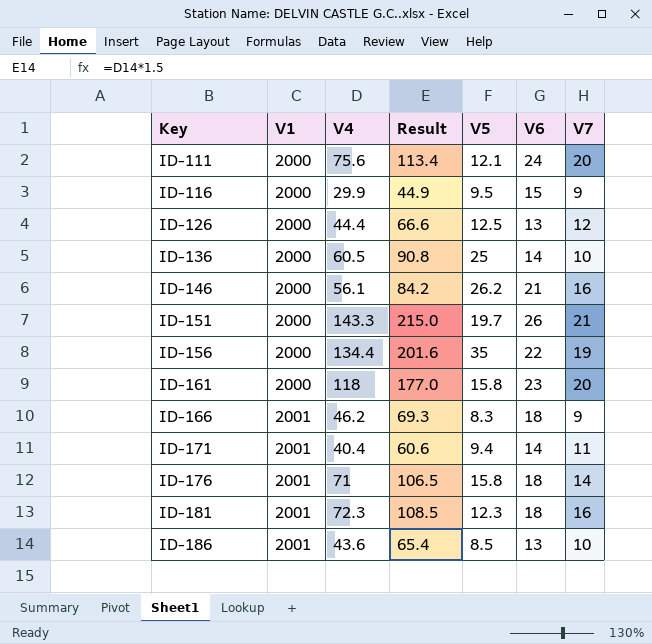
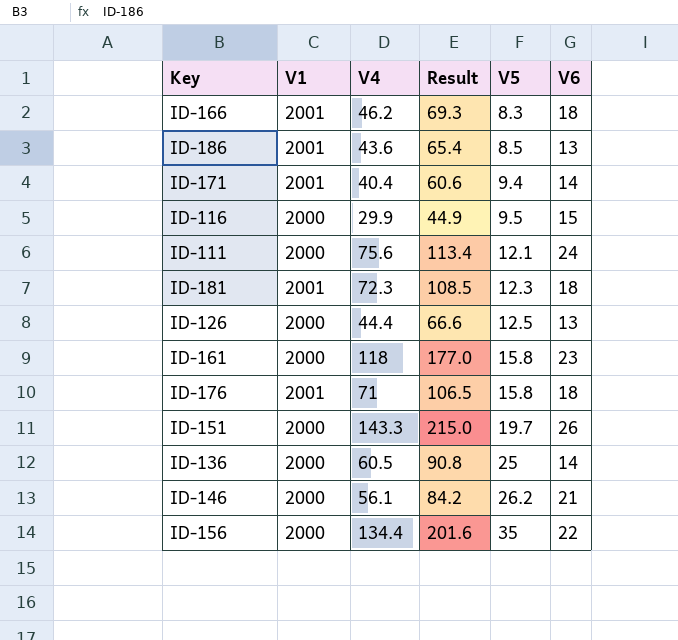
row order: Key ascending -> V5 ascending
column V7 | position: 7 -> none

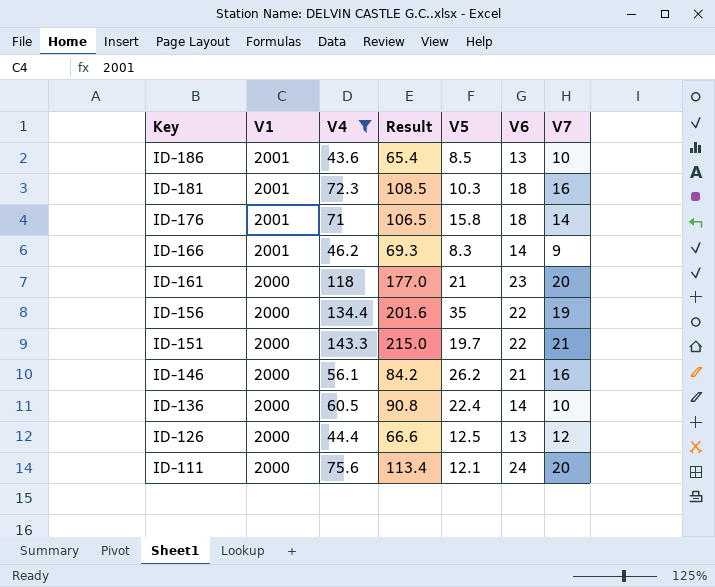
filter: none -> V4 >= 43.6
row order: V5 ascending -> Key descending
column V7 | position: none -> 7
ID-181 | V5: 12.3 -> 10.3
ID-166 | V6: 18 -> 14
ID-161 | V5: 15.8 -> 21
ID-151 | V6: 26 -> 22
ID-136 | V5: 25 -> 22.4

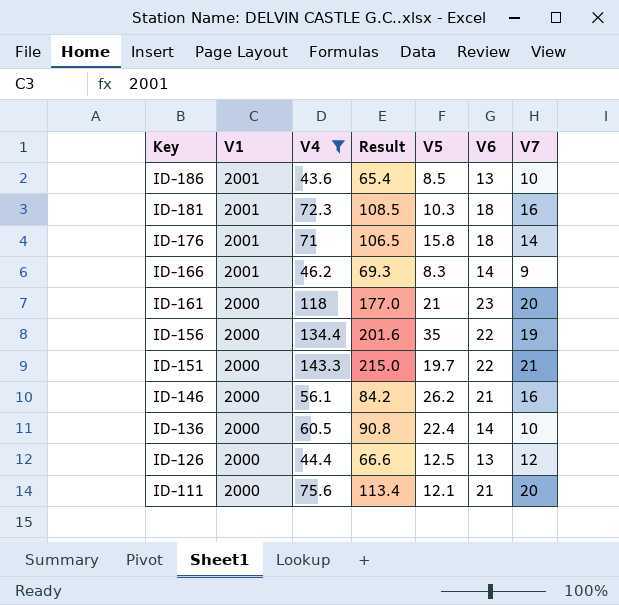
ID-111 | V6: 24 -> 21

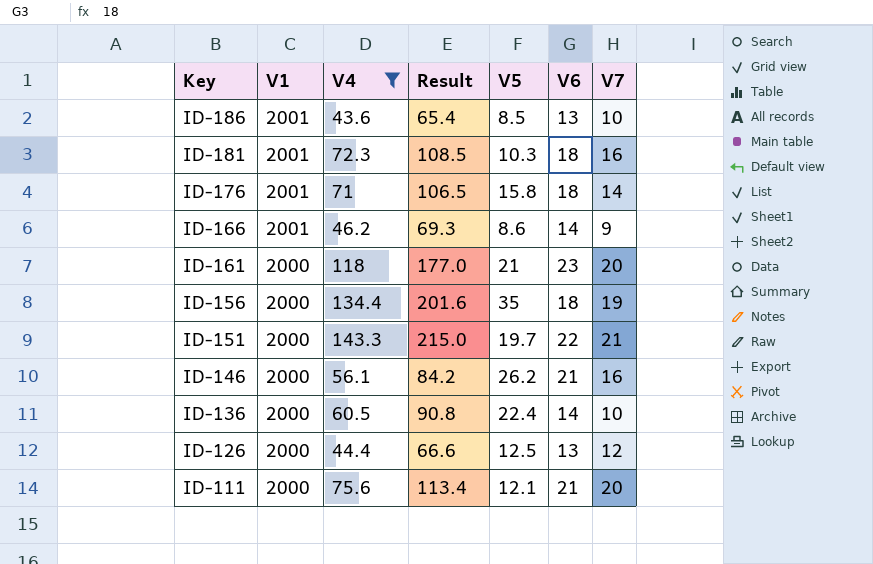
ID-166 | V5: 8.3 -> 8.6
ID-156 | V6: 22 -> 18

